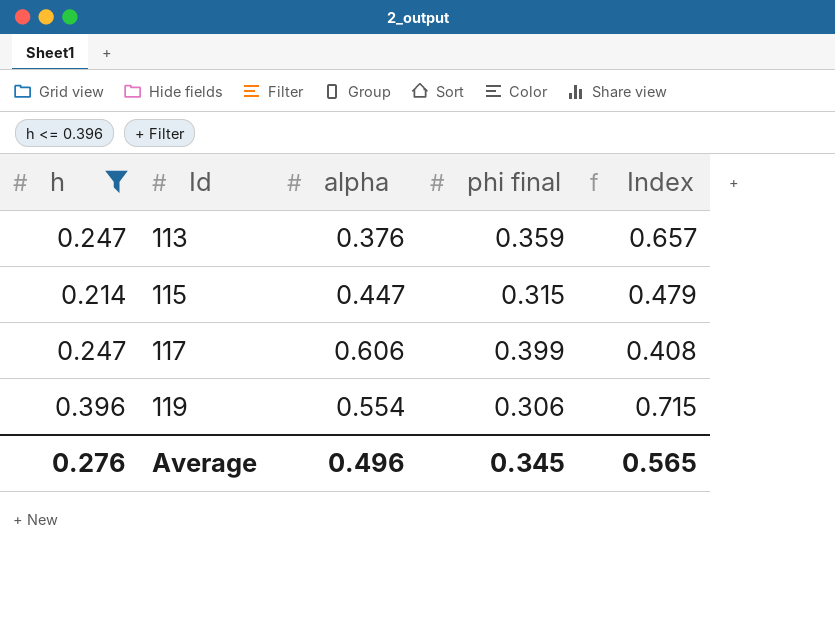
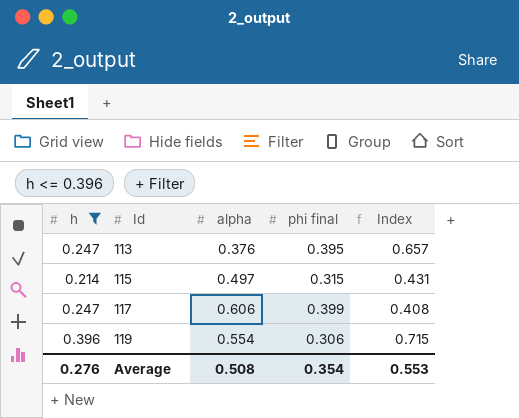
113 | phi final: 0.359 -> 0.395
115 | alpha: 0.447 -> 0.497
115 | Index: 0.479 -> 0.431
Average | alpha: 0.496 -> 0.508
Average | phi final: 0.345 -> 0.354
Average | Index: 0.565 -> 0.553

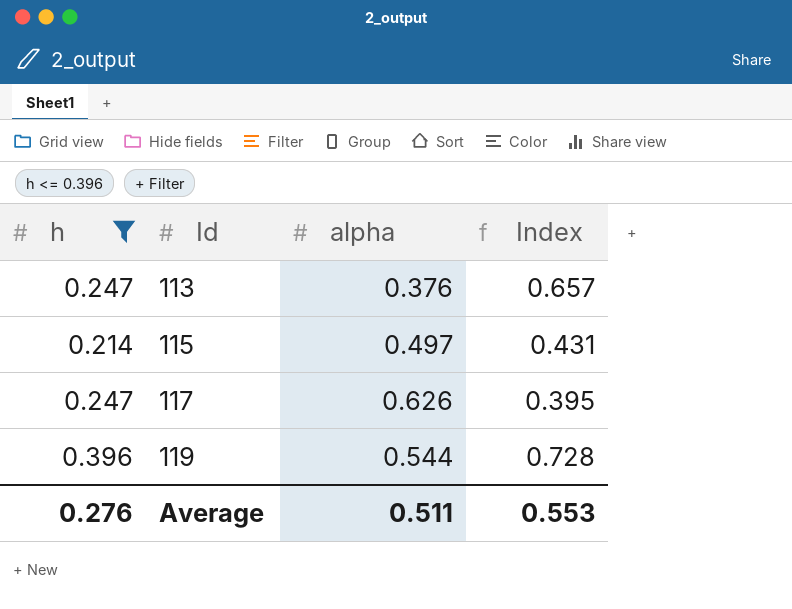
column phi final | position: 4 -> none
117 | alpha: 0.606 -> 0.626
117 | Index: 0.408 -> 0.395
119 | alpha: 0.554 -> 0.544
119 | Index: 0.715 -> 0.728
Average | alpha: 0.508 -> 0.511

